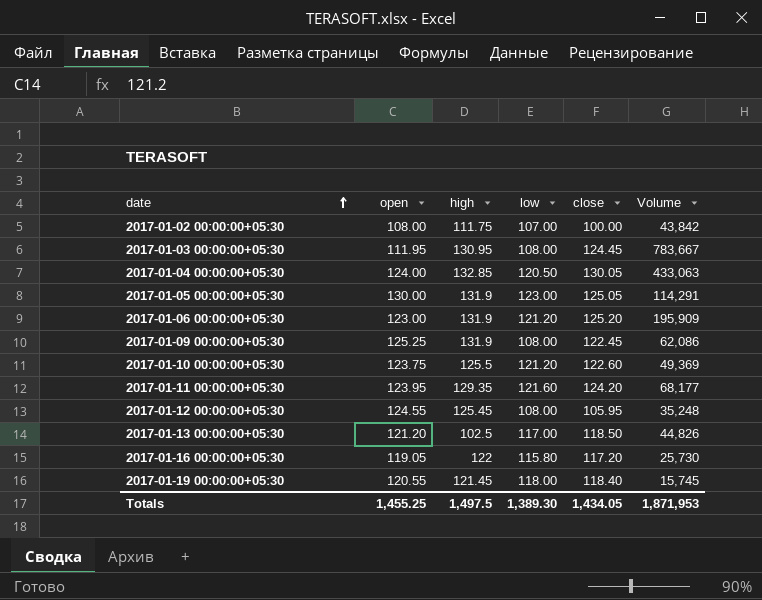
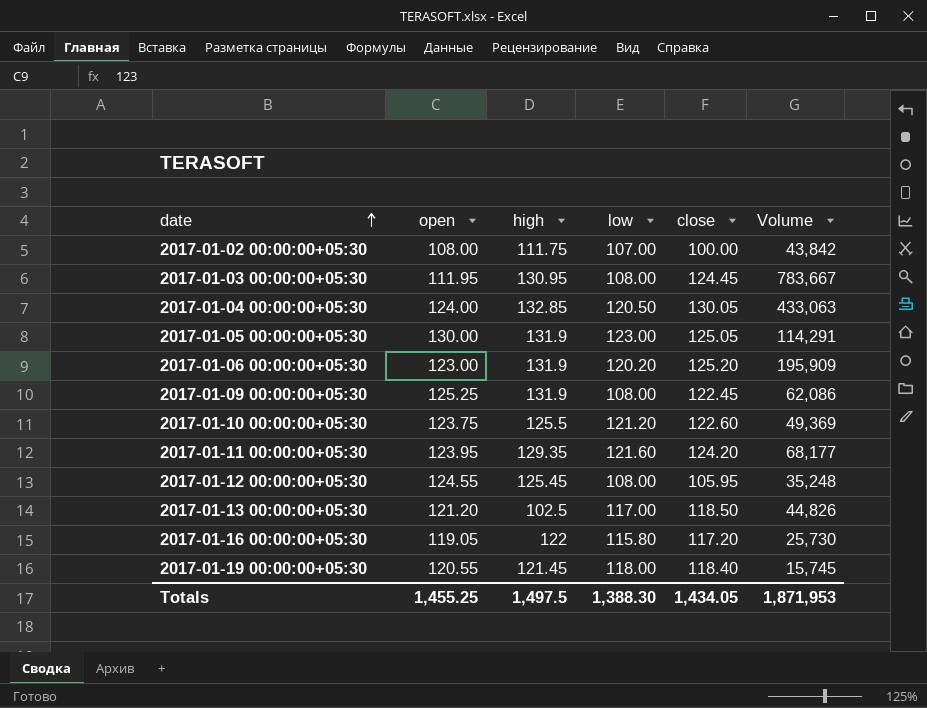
2017-01-06 00:00:00+05:30 | low: 121.20 -> 120.20
Totals | low: 1,389.30 -> 1,388.30

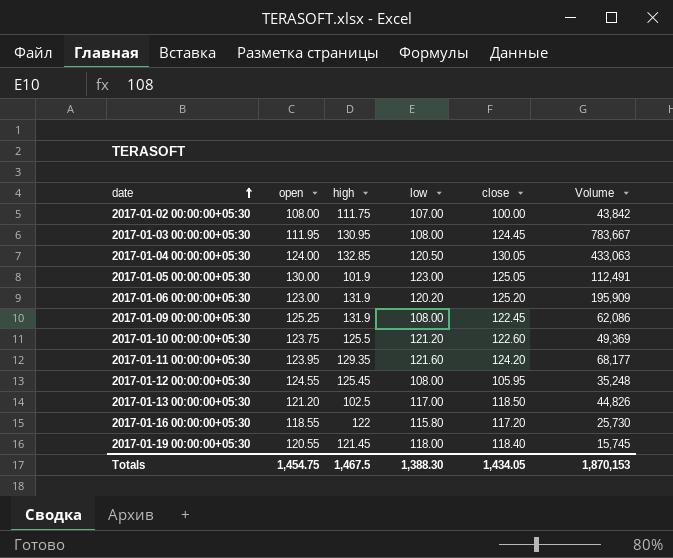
2017-01-05 00:00:00+05:30 | high: 131.9 -> 101.9
2017-01-05 00:00:00+05:30 | Volume: 114,291 -> 112,491
2017-01-16 00:00:00+05:30 | open: 119.05 -> 118.55
Totals | open: 1,455.25 -> 1,454.75
Totals | high: 1,497.5 -> 1,467.5
Totals | Volume: 1,871,953 -> 1,870,153

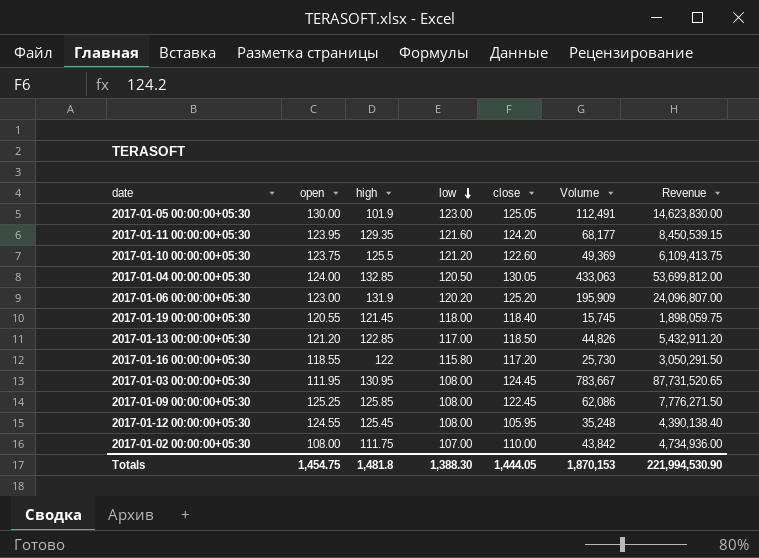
row order: date ascending -> low descending
column Revenue | formula: none -> [open] * [Volume]
2017-01-13 00:00:00+05:30 | high: 102.5 -> 122.85
2017-01-09 00:00:00+05:30 | high: 131.9 -> 125.85
2017-01-02 00:00:00+05:30 | close: 100.00 -> 110.00
Totals | high: 1,467.5 -> 1,481.8
Totals | close: 1,434.05 -> 1,444.05

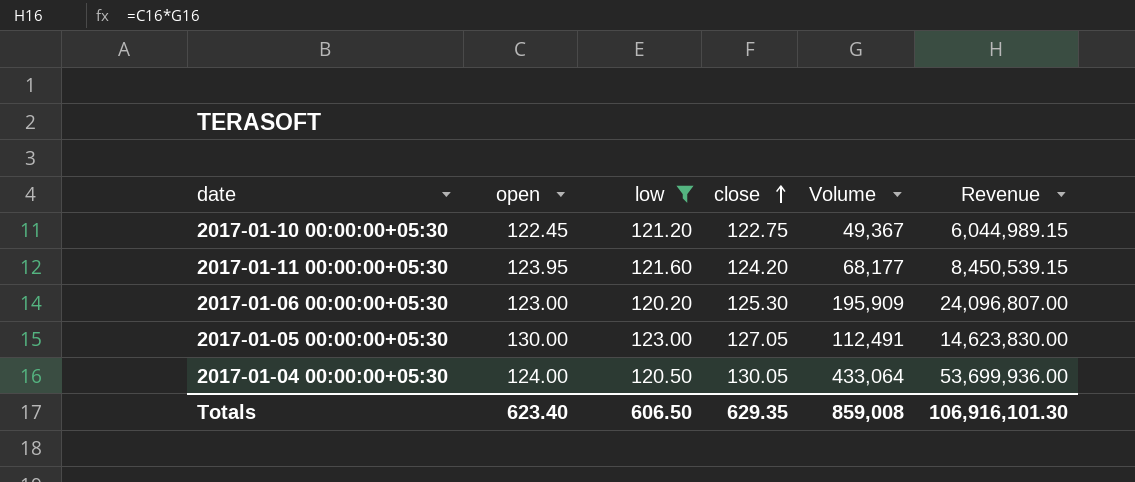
filter: none -> low >= 120.20
row order: low descending -> close ascending
column high | position: 3 -> none
2017-01-10 00:00:00+05:30 | open: 123.75 -> 122.45
2017-01-10 00:00:00+05:30 | close: 122.60 -> 122.75
2017-01-10 00:00:00+05:30 | Volume: 49,369 -> 49,367
2017-01-10 00:00:00+05:30 | Revenue: 6,109,413.75 -> 6,044,989.15
2017-01-06 00:00:00+05:30 | close: 125.20 -> 125.30
2017-01-05 00:00:00+05:30 | close: 125.05 -> 127.05
2017-01-04 00:00:00+05:30 | Volume: 433,063 -> 433,064
2017-01-04 00:00:00+05:30 | Revenue: 53,699,812.00 -> 53,699,936.00
Totals | open: 1,454.75 -> 623.40
Totals | low: 1,388.30 -> 606.50
Totals | close: 1,444.05 -> 629.35
Totals | Volume: 1,870,153 -> 859,008
Totals | Revenue: 221,994,530.90 -> 106,916,101.30

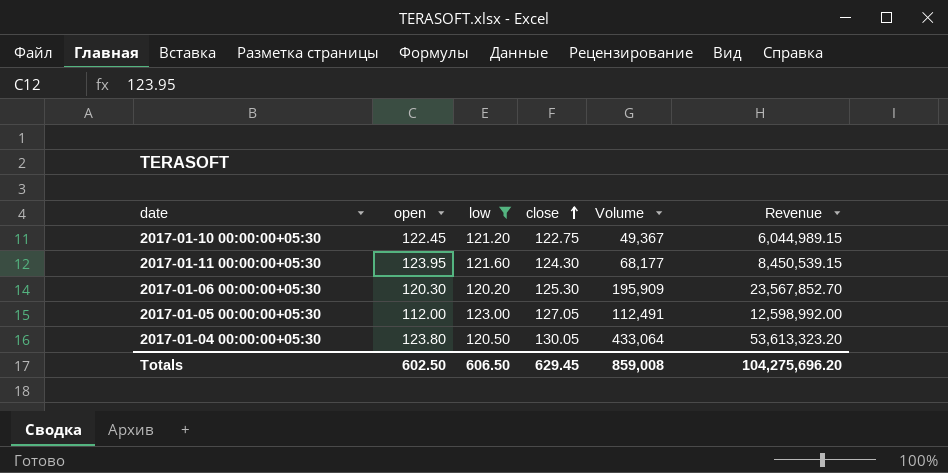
2017-01-11 00:00:00+05:30 | close: 124.20 -> 124.30
2017-01-06 00:00:00+05:30 | open: 123.00 -> 120.30
2017-01-06 00:00:00+05:30 | Revenue: 24,096,807.00 -> 23,567,852.70
2017-01-05 00:00:00+05:30 | open: 130.00 -> 112.00
2017-01-05 00:00:00+05:30 | Revenue: 14,623,830.00 -> 12,598,992.00
2017-01-04 00:00:00+05:30 | open: 124.00 -> 123.80
2017-01-04 00:00:00+05:30 | Revenue: 53,699,936.00 -> 53,613,323.20
Totals | open: 623.40 -> 602.50
Totals | close: 629.35 -> 629.45
Totals | Revenue: 106,916,101.30 -> 104,275,696.20

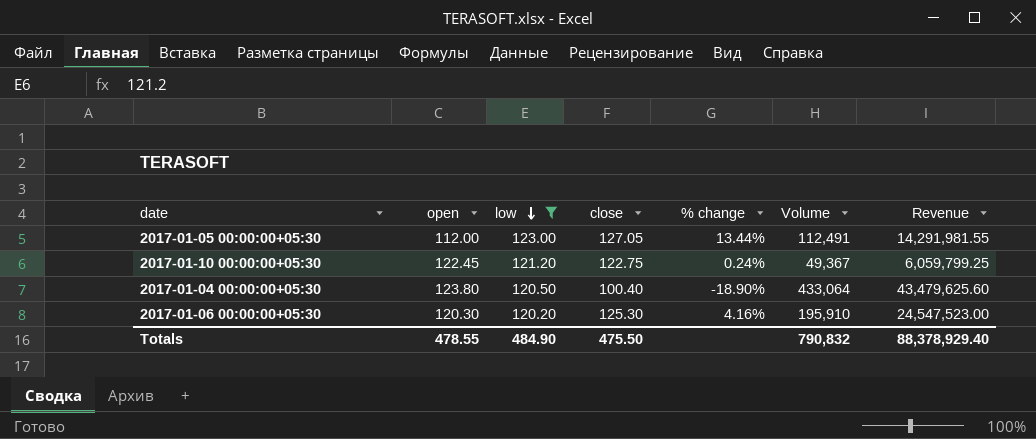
row order: close ascending -> low descending
column % change | formula: none -> ([close] - [open]) / [open]
column Revenue | formula: [open] * [Volume] -> [close] * [Volume]
row 2017-01-11 00:00:00+05:30: 123.95 | 121.60 | 124.30 | 68,177 | 8,450,539.15 -> none
2017-01-04 00:00:00+05:30 | close: 130.05 -> 100.40
2017-01-06 00:00:00+05:30 | Volume: 195,909 -> 195,910
Totals | open: 602.50 -> 478.55
Totals | low: 606.50 -> 484.90
Totals | close: 629.45 -> 475.50
Totals | Volume: 859,008 -> 790,832
Totals | Revenue: 104,275,696.20 -> 88,378,929.40

